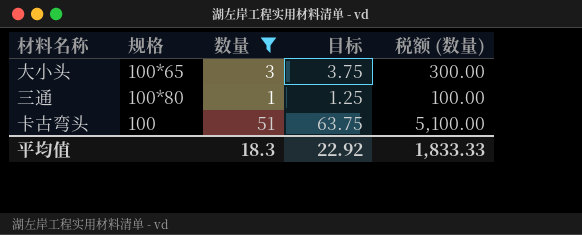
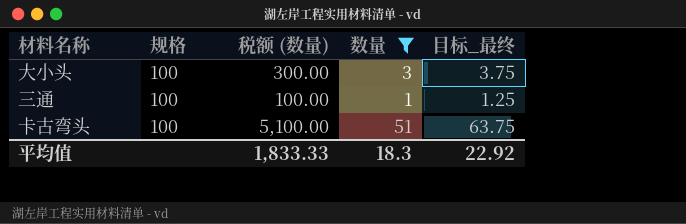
column 税额 (数量) | position: 5 -> 3
column name: 目标 -> 目标_最终
大小头 | 规格: 100*65 -> 100
三通 | 规格: 100*80 -> 100

